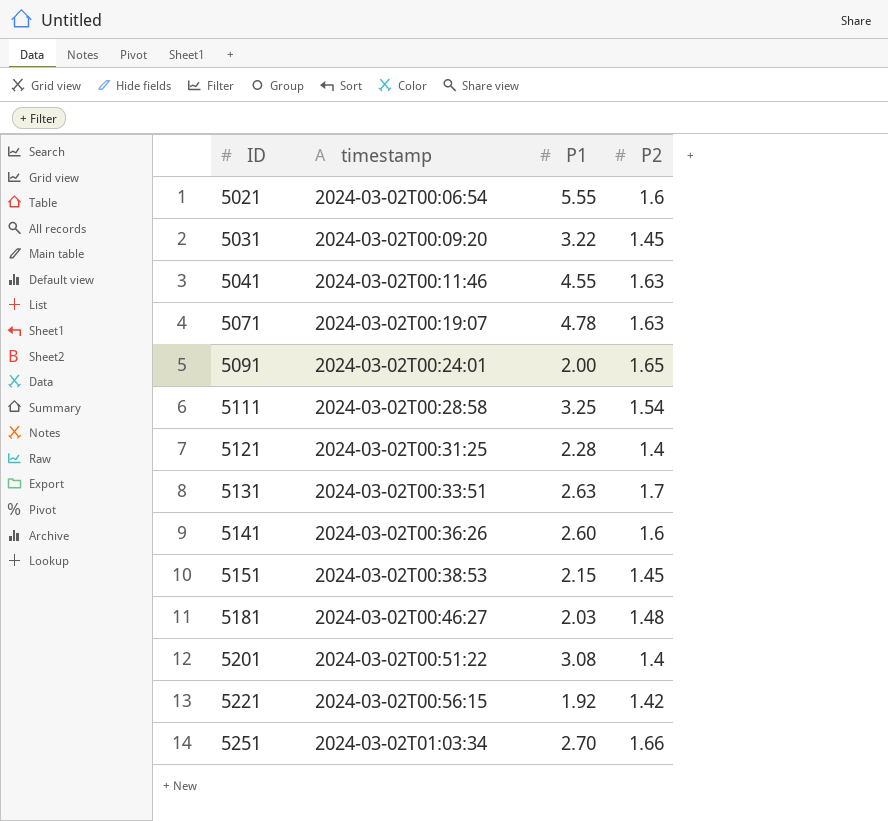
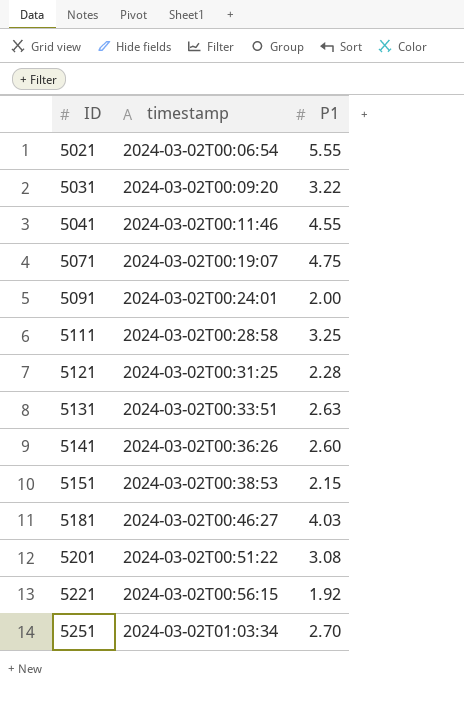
column P2 | position: 4 -> none
5071 | P1: 4.78 -> 4.75
5181 | P1: 2.03 -> 4.03

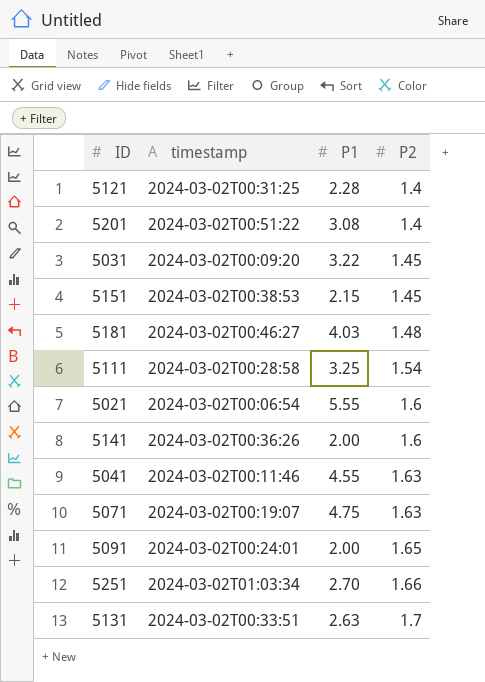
row order: ID ascending -> P2 ascending
column P2 | position: none -> 4
row 5221: 2024-03-02T00:56:15 | 1.92 -> none
5141 | P1: 2.60 -> 2.00

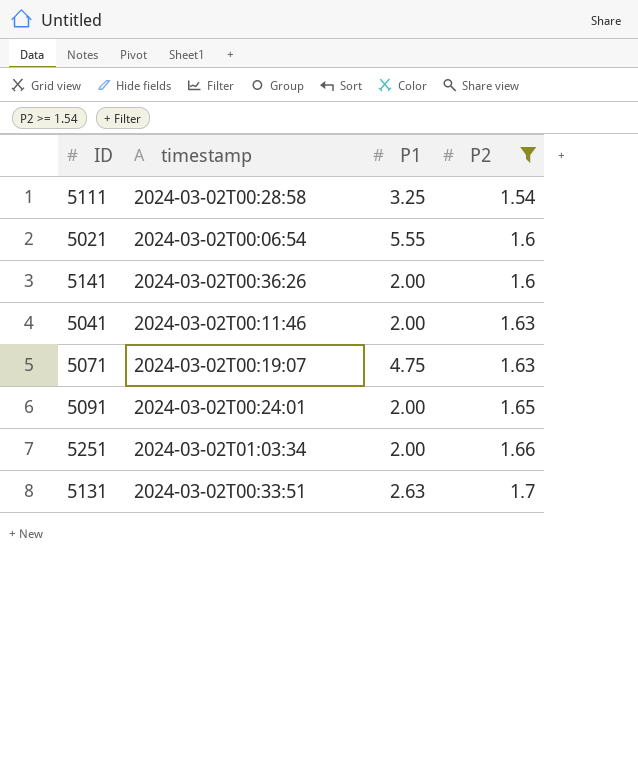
filter: none -> P2 >= 1.54
5041 | P1: 4.55 -> 2.00
5251 | P1: 2.70 -> 2.00

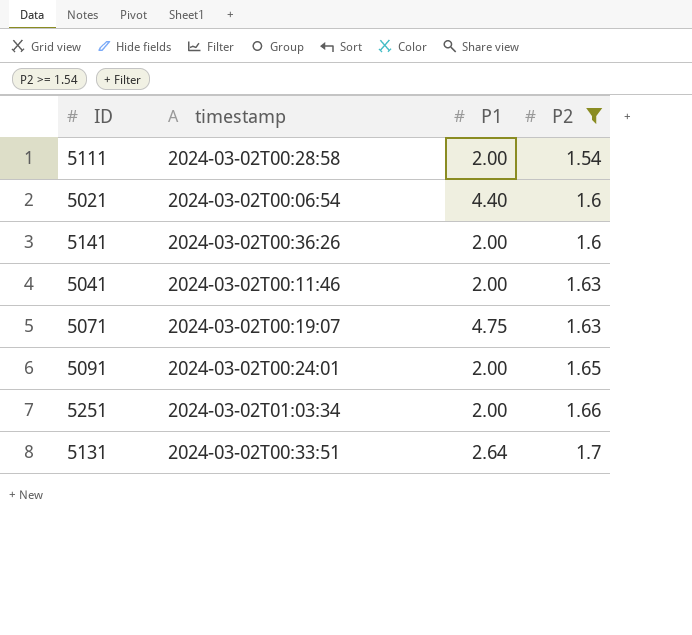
5111 | P1: 3.25 -> 2.00
5021 | P1: 5.55 -> 4.40
5131 | P1: 2.63 -> 2.64

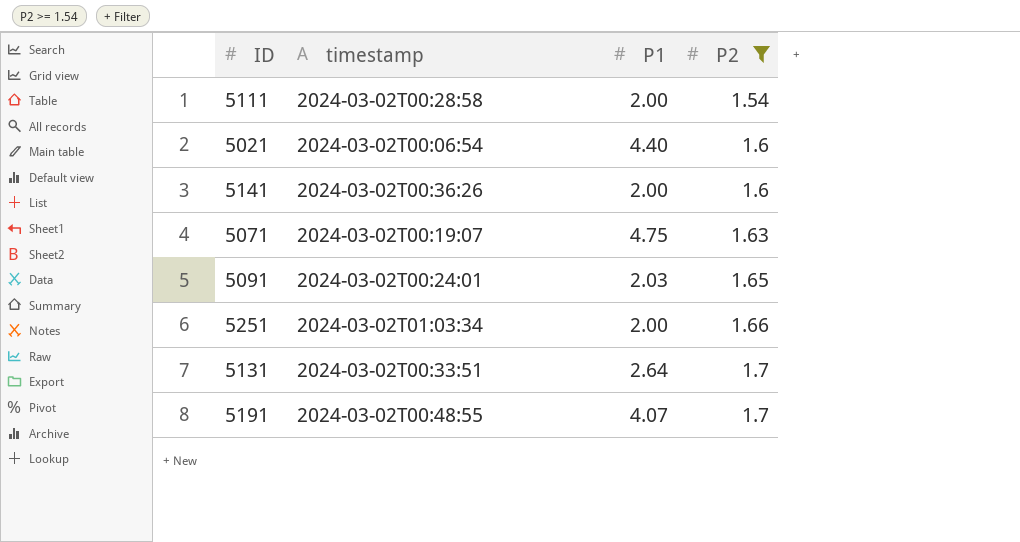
row 5041: 2024-03-02T00:11:46 | 2.00 | 1.63 -> none
5091 | P1: 2.00 -> 2.03
row 5191: none -> 2024-03-02T00:48:55 | 4.07 | 1.7

